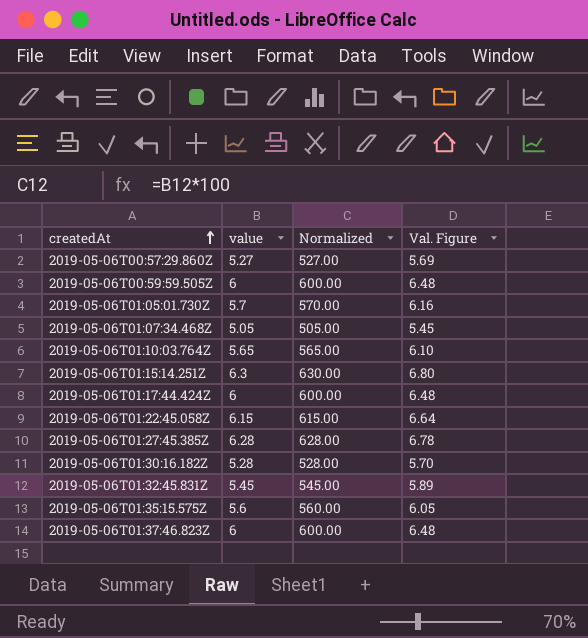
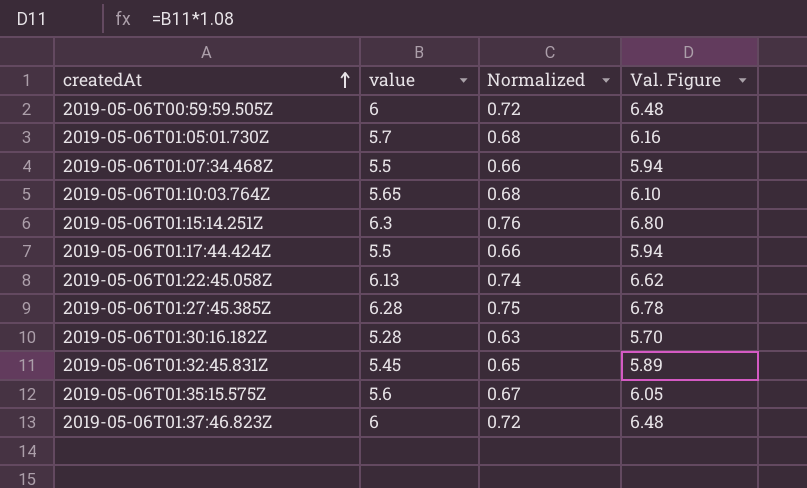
column Normalized | formula: [value] * 100 -> [value] * 0.12
row 2019-05-06T00:57:29.860Z: 5.27 | 527.00 | 5.69 -> none
2019-05-06T01:07:34.468Z | value: 5.05 -> 5.5
2019-05-06T01:07:34.468Z | Val. Figure: 5.45 -> 5.94
2019-05-06T01:17:44.424Z | value: 6 -> 5.5
2019-05-06T01:17:44.424Z | Val. Figure: 6.48 -> 5.94
2019-05-06T01:22:45.058Z | value: 6.15 -> 6.13
2019-05-06T01:22:45.058Z | Val. Figure: 6.64 -> 6.62

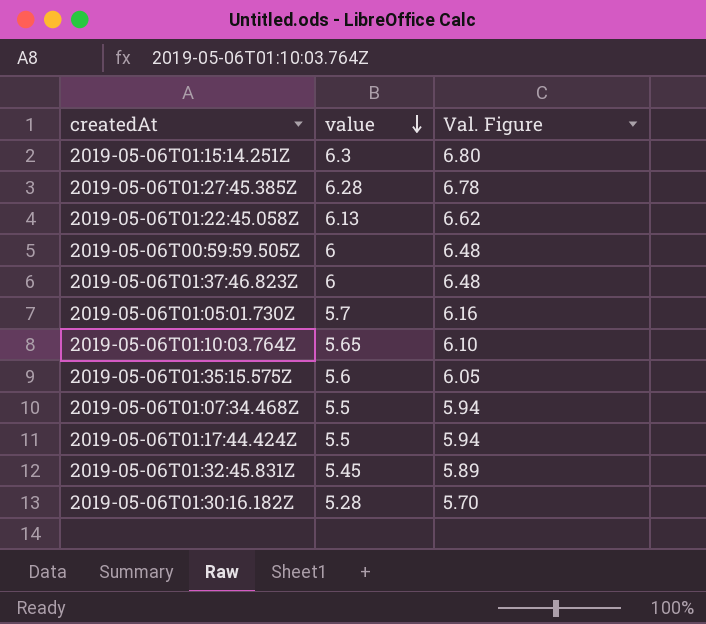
row order: createdAt ascending -> value descending
column Normalized | formula: [value] * 0.12 -> none

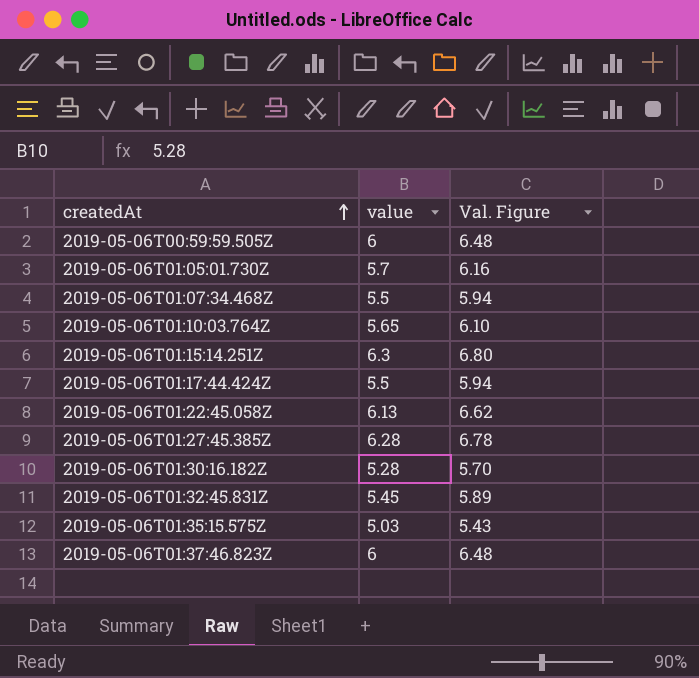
row order: value descending -> createdAt ascending
2019-05-06T01:35:15.575Z | value: 5.6 -> 5.03
2019-05-06T01:35:15.575Z | Val. Figure: 6.05 -> 5.43

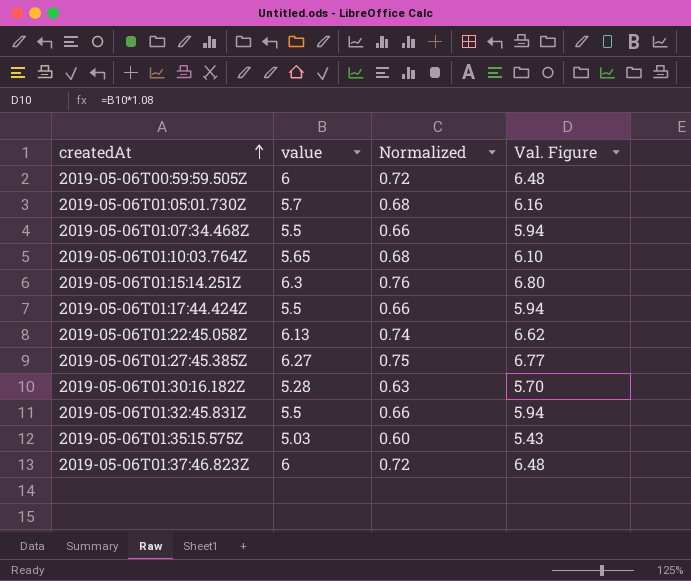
column Normalized | formula: none -> [value] * 0.12
2019-05-06T01:27:45.385Z | value: 6.28 -> 6.27
2019-05-06T01:27:45.385Z | Val. Figure: 6.78 -> 6.77
2019-05-06T01:32:45.831Z | value: 5.45 -> 5.5
2019-05-06T01:32:45.831Z | Val. Figure: 5.89 -> 5.94

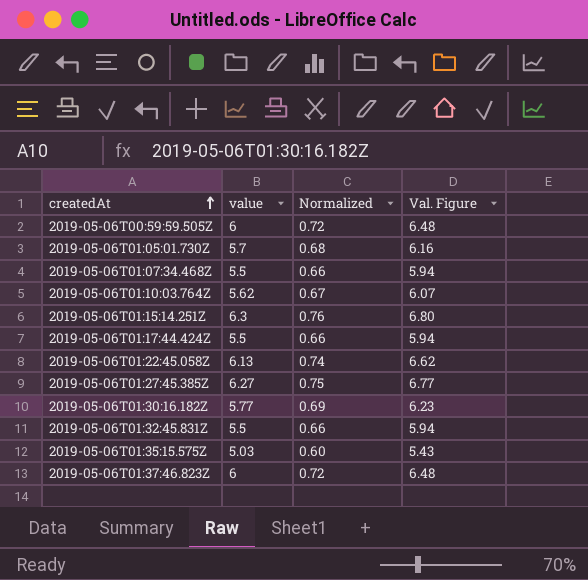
2019-05-06T01:10:03.764Z | value: 5.65 -> 5.62
2019-05-06T01:10:03.764Z | Normalized: 0.68 -> 0.67
2019-05-06T01:10:03.764Z | Val. Figure: 6.10 -> 6.07
2019-05-06T01:30:16.182Z | value: 5.28 -> 5.77
2019-05-06T01:30:16.182Z | Normalized: 0.63 -> 0.69
2019-05-06T01:30:16.182Z | Val. Figure: 5.70 -> 6.23

